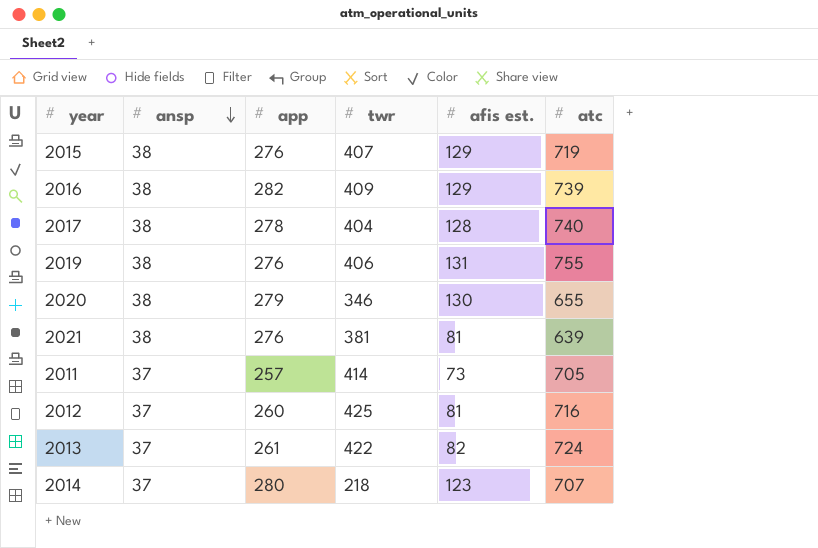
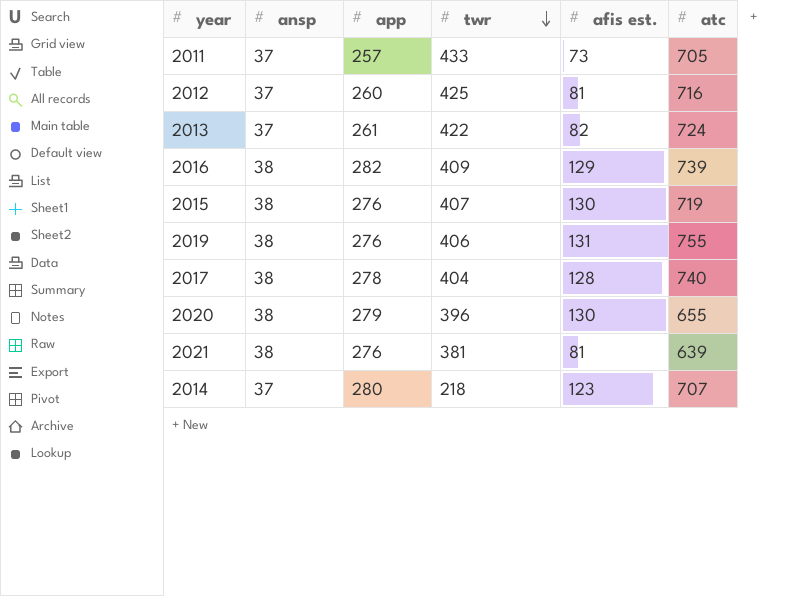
row order: ansp descending -> twr descending
2011 | twr: 414 -> 433
2015 | afis est.: 129 -> 130
2020 | twr: 346 -> 396

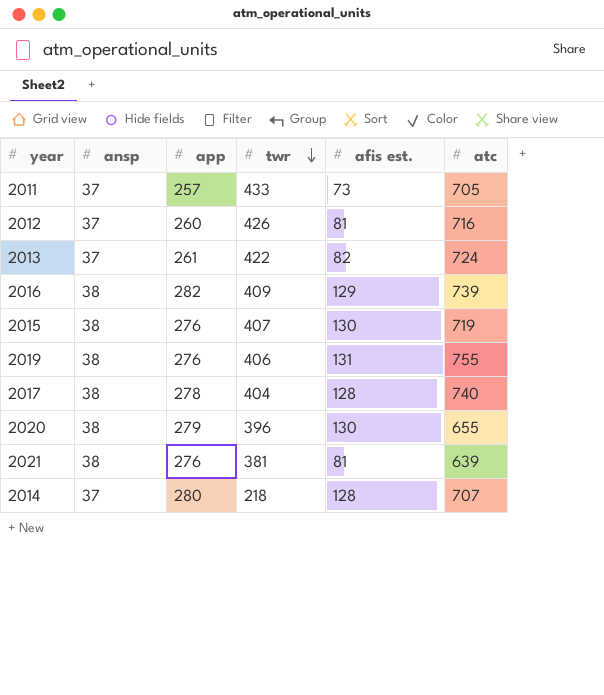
2012 | twr: 425 -> 426
2014 | afis est.: 123 -> 128

